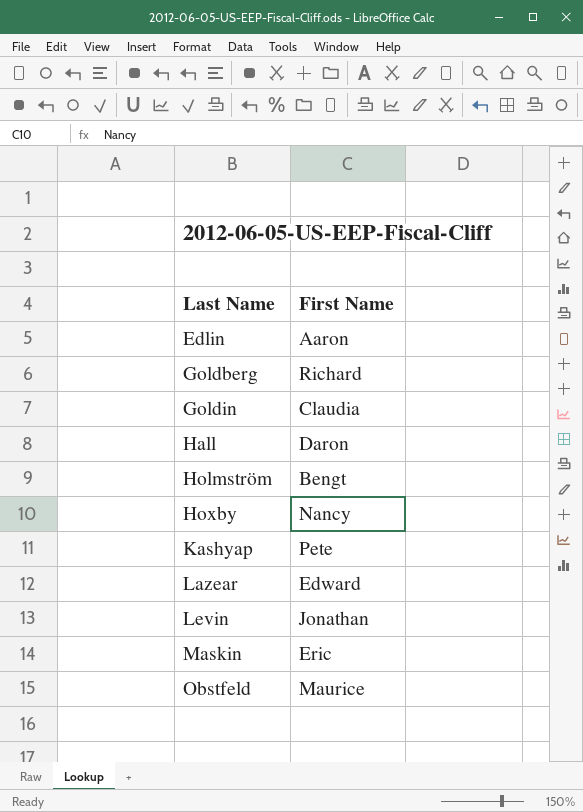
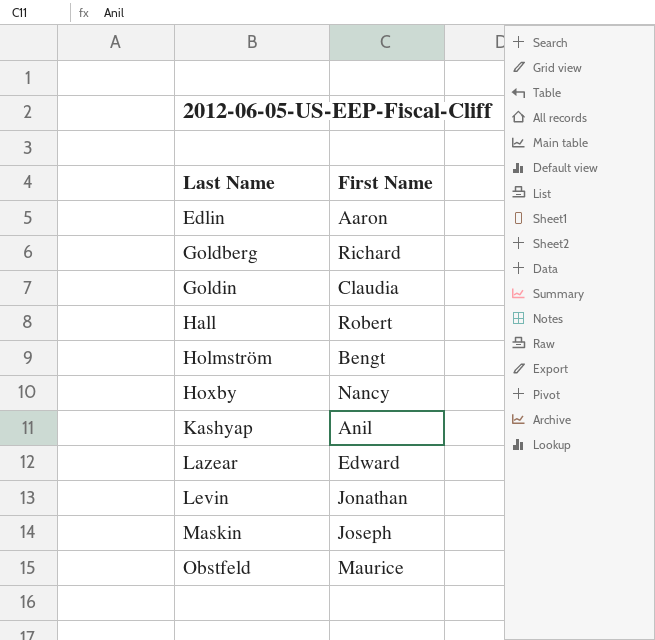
Hall | First Name: Daron -> Robert
Kashyap | First Name: Pete -> Anil
Maskin | First Name: Eric -> Joseph

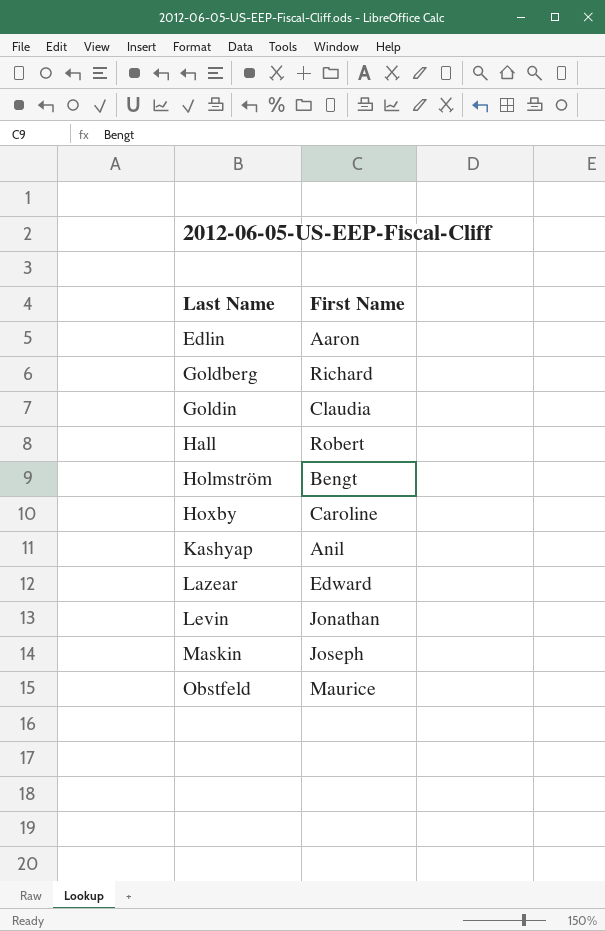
Hoxby | First Name: Nancy -> Caroline

